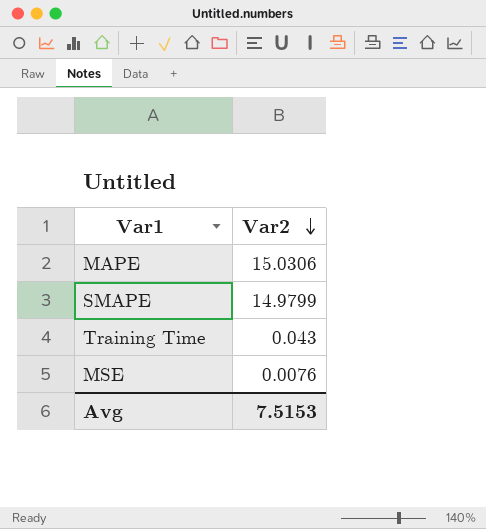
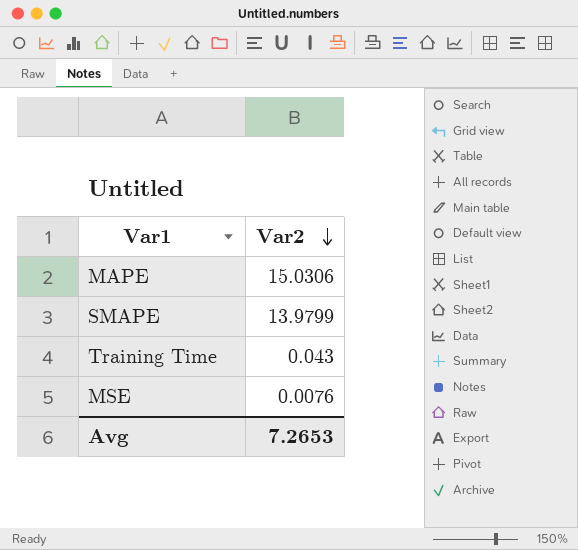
SMAPE | Var2: 14.9799 -> 13.9799
Avg | Var2: 7.5153 -> 7.2653

